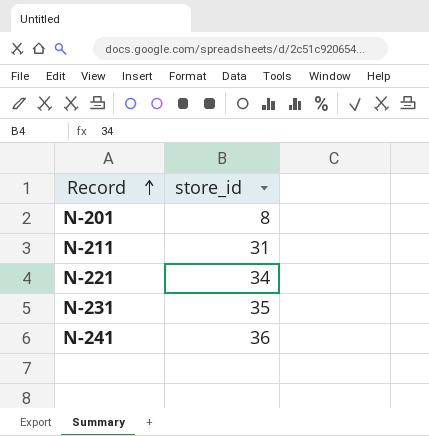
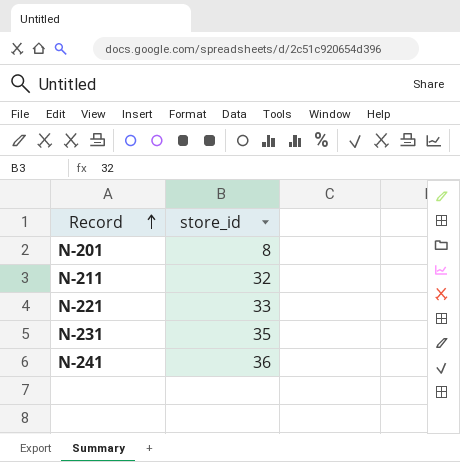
N-211 | store_id: 31 -> 32
N-221 | store_id: 34 -> 33

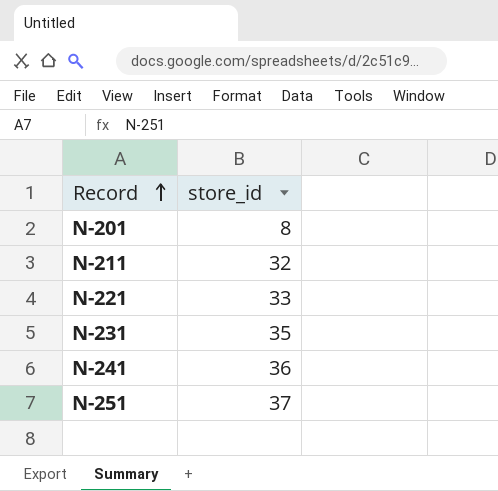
row N-251: none -> 37

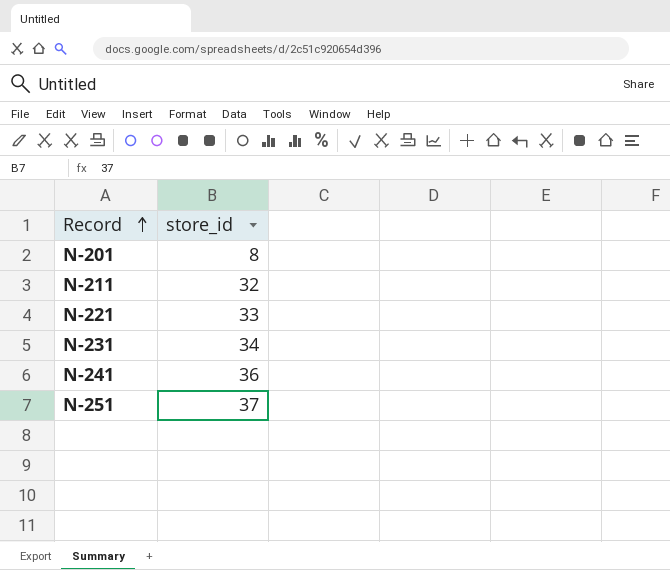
N-231 | store_id: 35 -> 34

